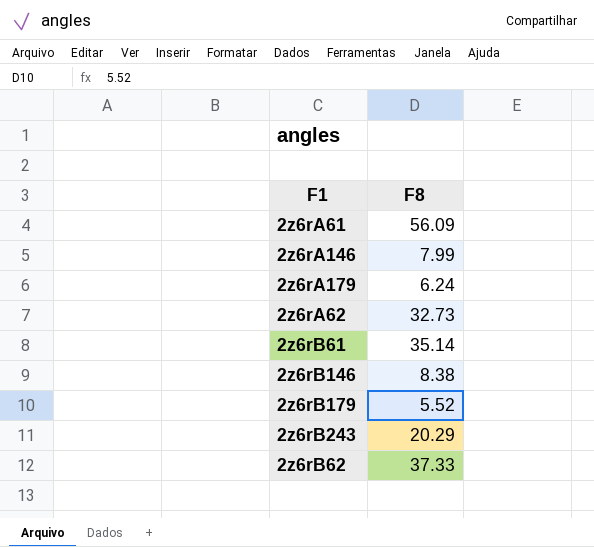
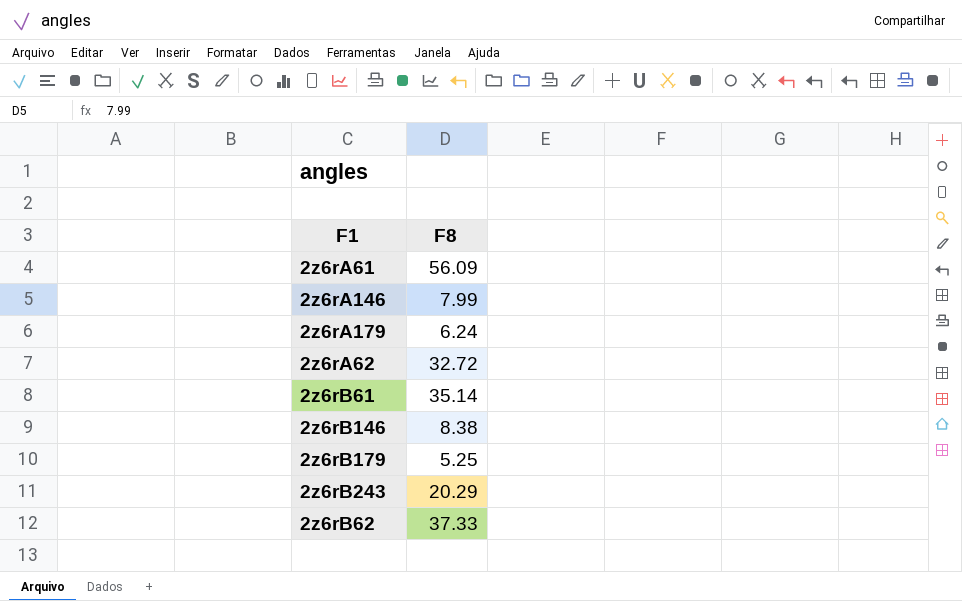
2z6rA62 | F8: 32.73 -> 32.72
2z6rB179 | F8: 5.52 -> 5.25

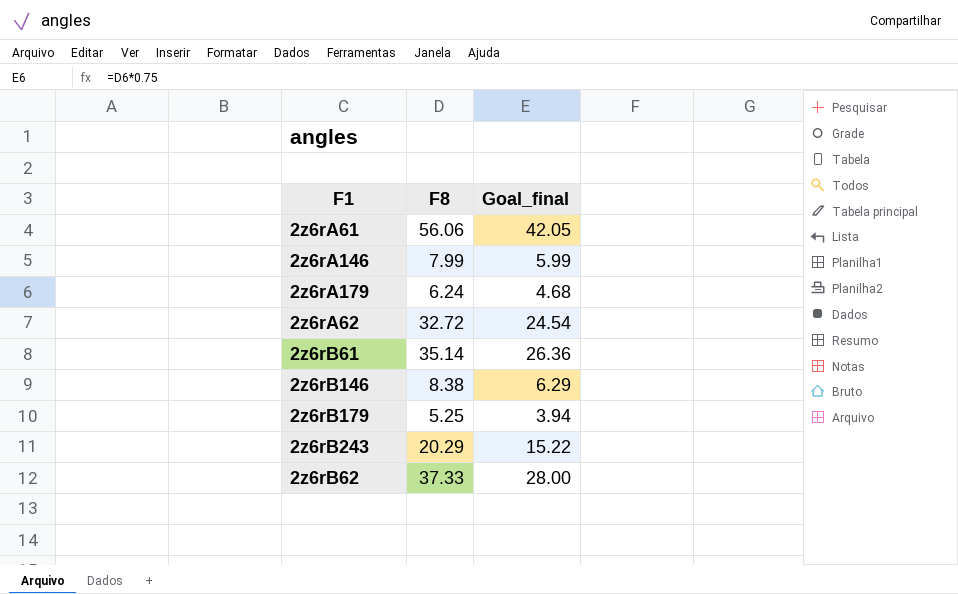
column Goal_final | formula: none -> [F8] * 0.75
2z6rA61 | F8: 56.09 -> 56.06

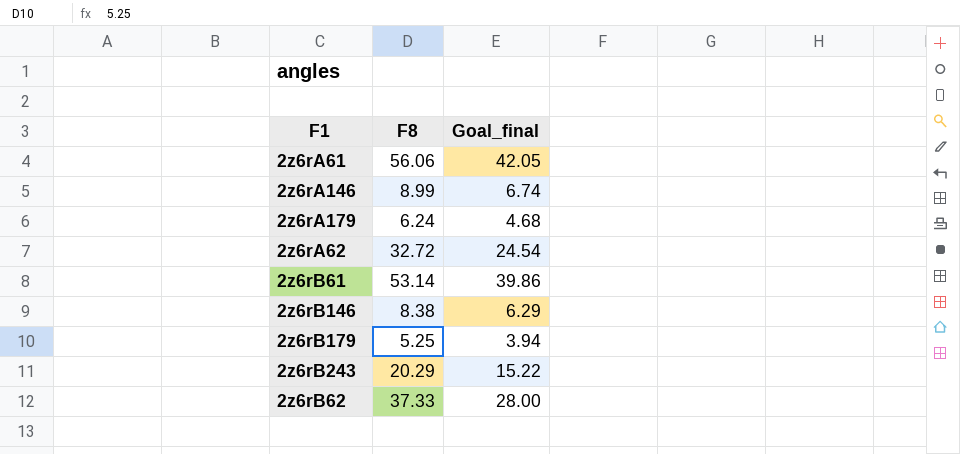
2z6rA146 | F8: 7.99 -> 8.99
2z6rA146 | Goal_final: 5.99 -> 6.74
2z6rB61 | F8: 35.14 -> 53.14
2z6rB61 | Goal_final: 26.36 -> 39.86

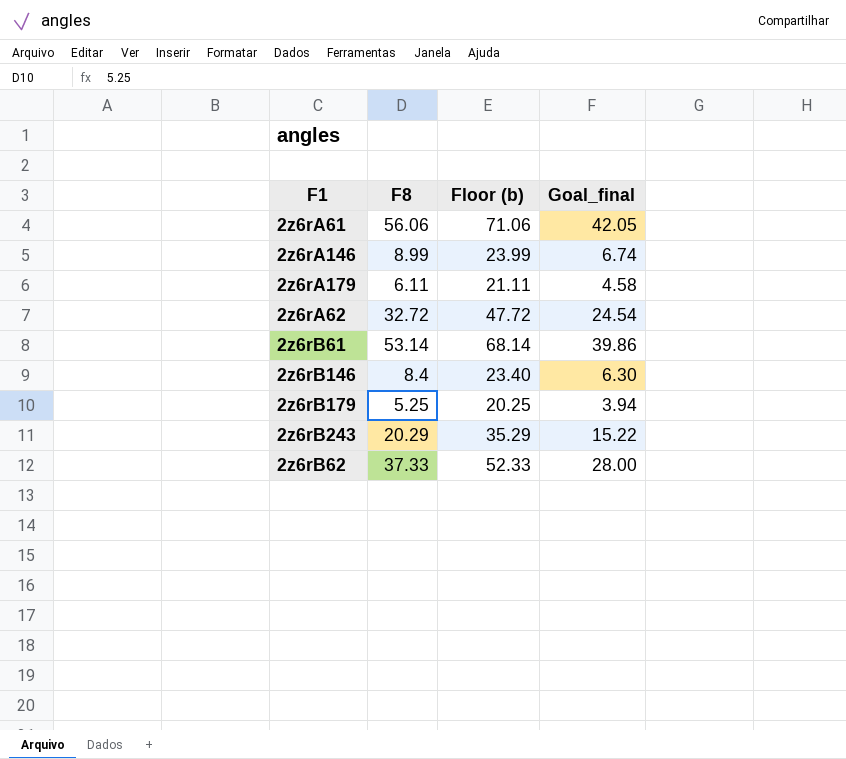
column Floor (b) | formula: none -> [F8] + 15
2z6rA179 | F8: 6.24 -> 6.11
2z6rA179 | Goal_final: 4.68 -> 4.58
2z6rB146 | F8: 8.38 -> 8.4
2z6rB146 | Goal_final: 6.29 -> 6.30

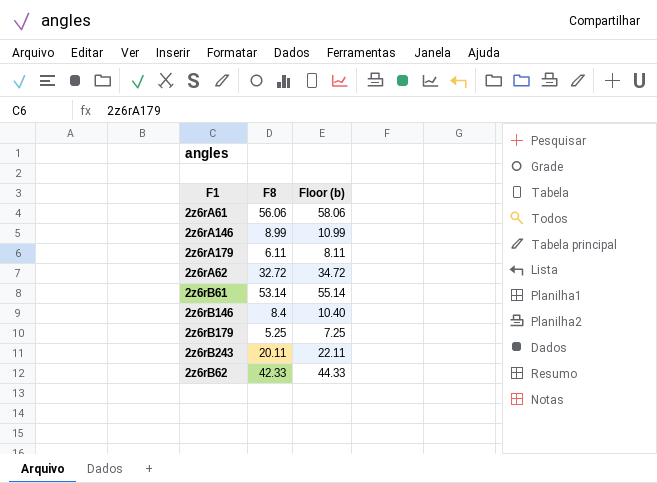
column Goal_final | formula: [F8] * 0.75 -> none
column Floor (b) | formula: [F8] + 15 -> [F8] + 2
2z6rB243 | F8: 20.29 -> 20.11
2z6rB62 | F8: 37.33 -> 42.33

